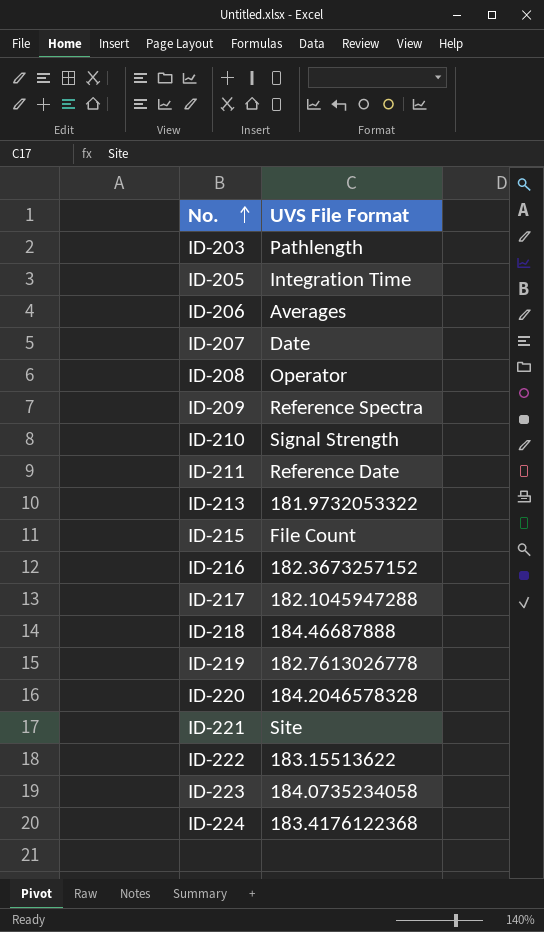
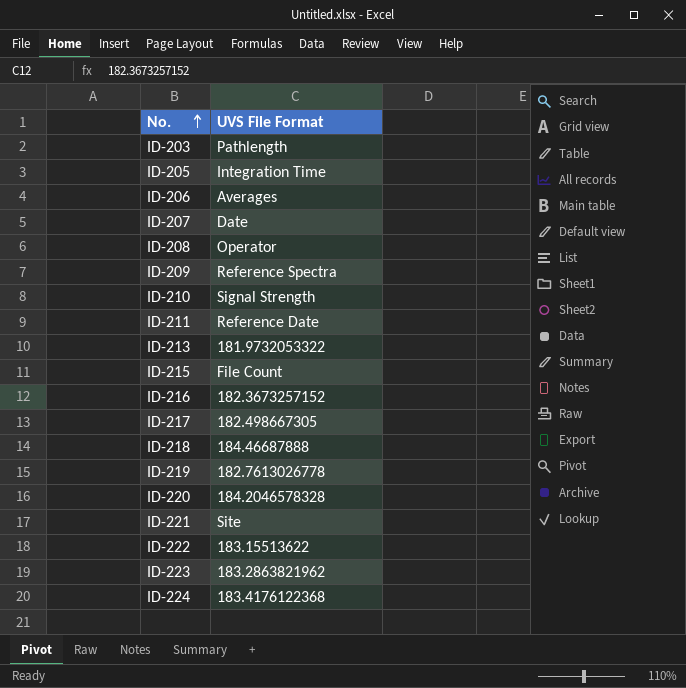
ID-217 | UVS File Format: 182.1045947288 -> 182.498667305
ID-223 | UVS File Format: 184.0735234058 -> 183.2863821962

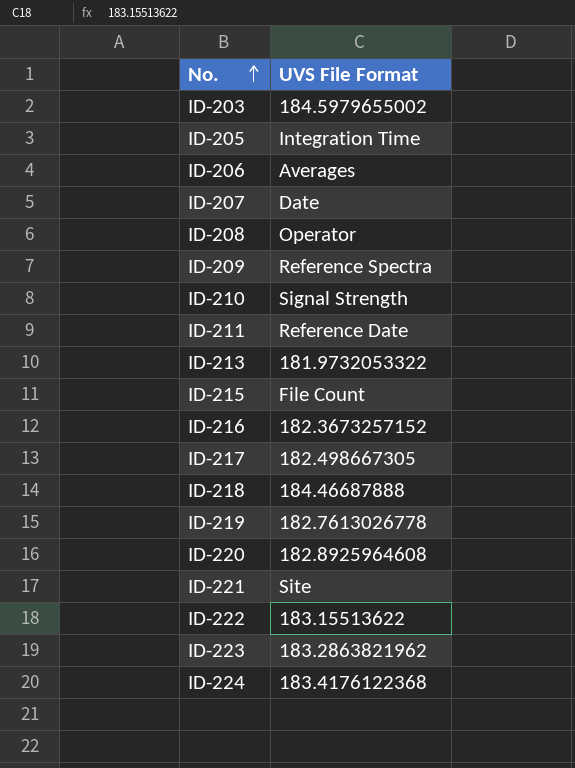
ID-203 | UVS File Format: Pathlength -> 184.5979655002
ID-220 | UVS File Format: 184.2046578328 -> 182.8925964608

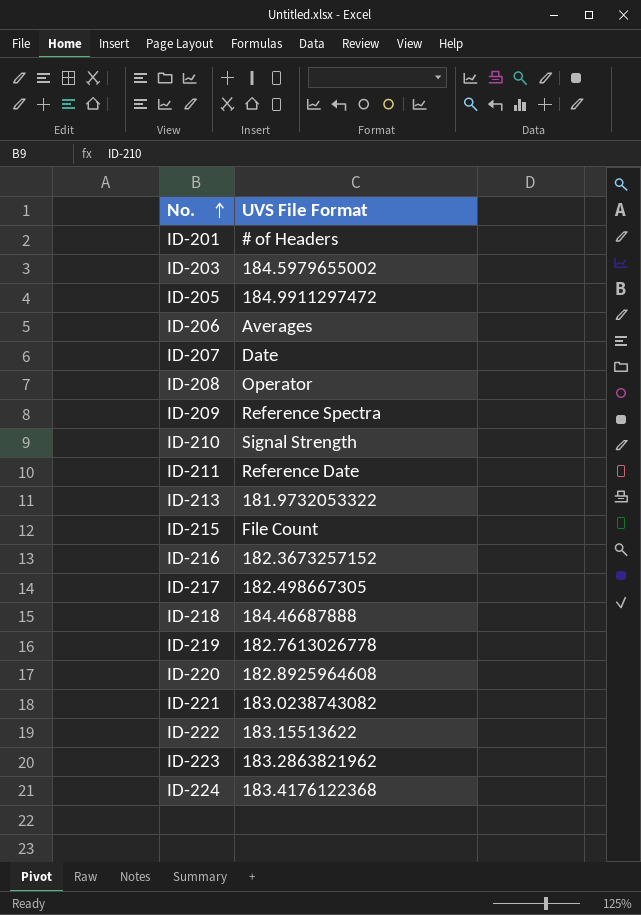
row ID-201: none -> # of Headers
ID-205 | UVS File Format: Integration Time -> 184.9911297472
ID-221 | UVS File Format: Site -> 183.0238743082

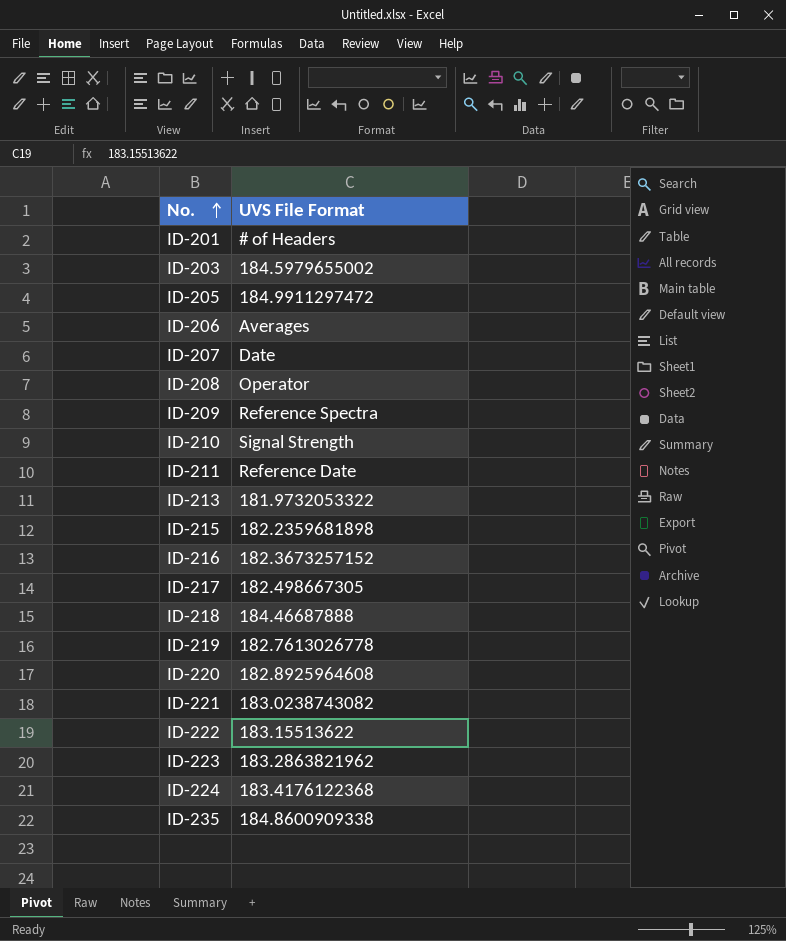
ID-215 | UVS File Format: File Count -> 182.2359681898
row ID-235: none -> 184.8600909338

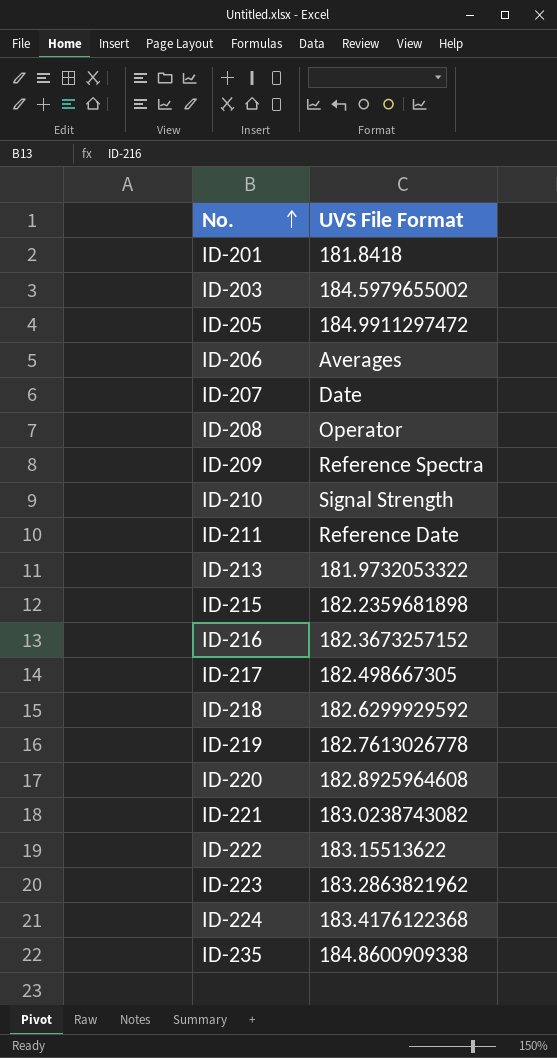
ID-201 | UVS File Format: # of Headers -> 181.8418
ID-218 | UVS File Format: 184.46687888 -> 182.6299929592

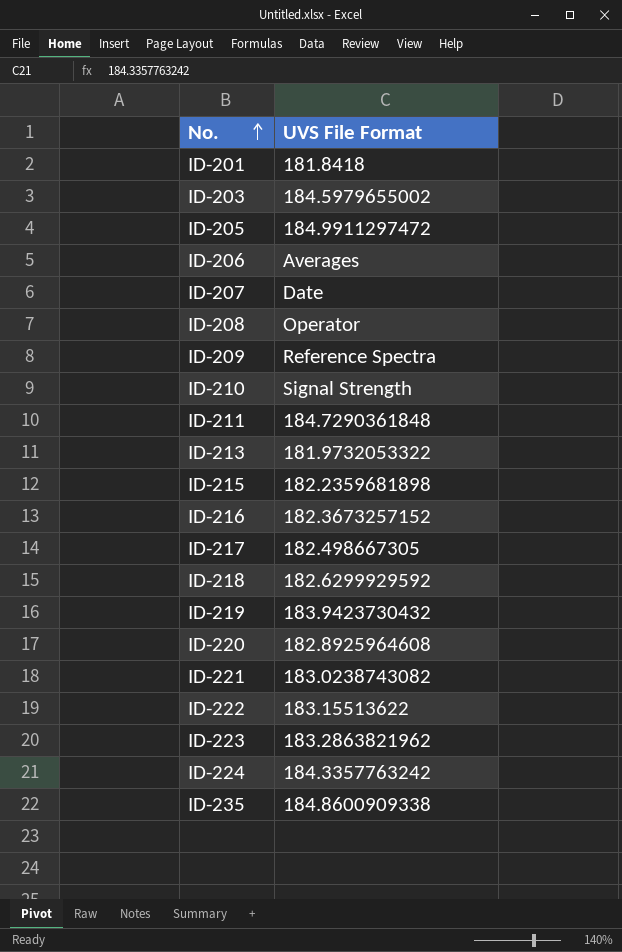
ID-211 | UVS File Format: Reference Date -> 184.7290361848
ID-219 | UVS File Format: 182.7613026778 -> 183.9423730432
ID-224 | UVS File Format: 183.4176122368 -> 184.3357763242

